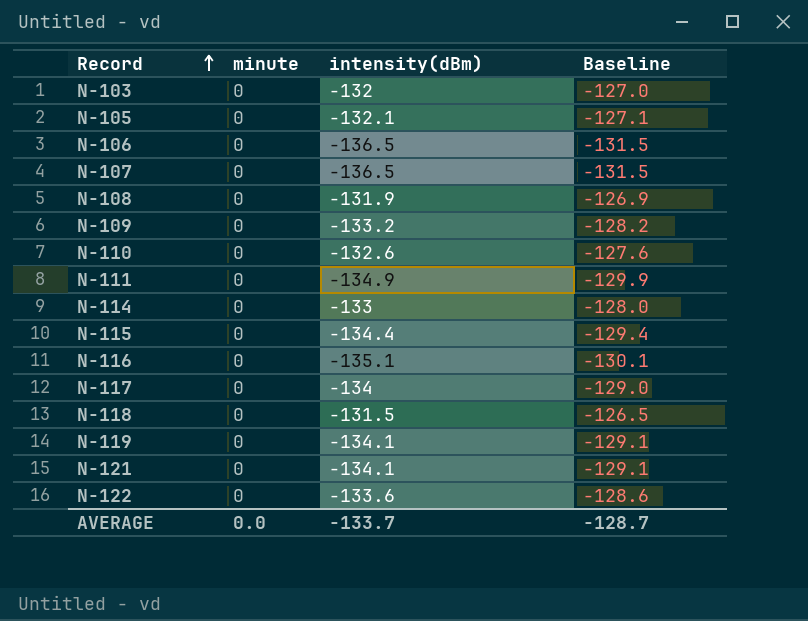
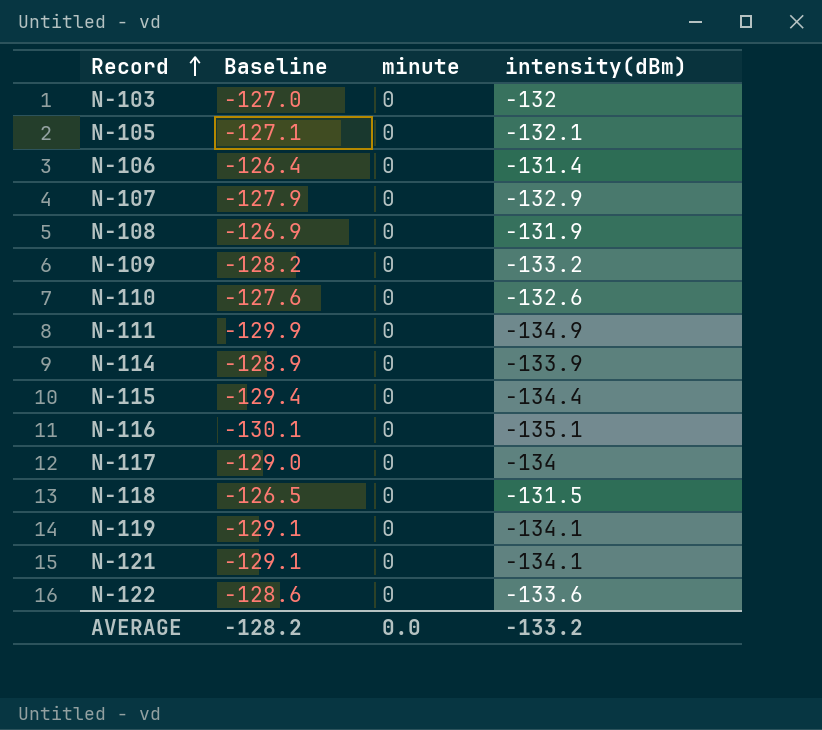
column Baseline | position: 4 -> 2
N-106 | Baseline: -131.5 -> -126.4
N-106 | intensity(dBm): -136.5 -> -131.4
N-107 | Baseline: -131.5 -> -127.9
N-107 | intensity(dBm): -136.5 -> -132.9
N-114 | Baseline: -128.0 -> -128.9
N-114 | intensity(dBm): -133 -> -133.9
AVERAGE | Baseline: -128.7 -> -128.2
AVERAGE | intensity(dBm): -133.7 -> -133.2

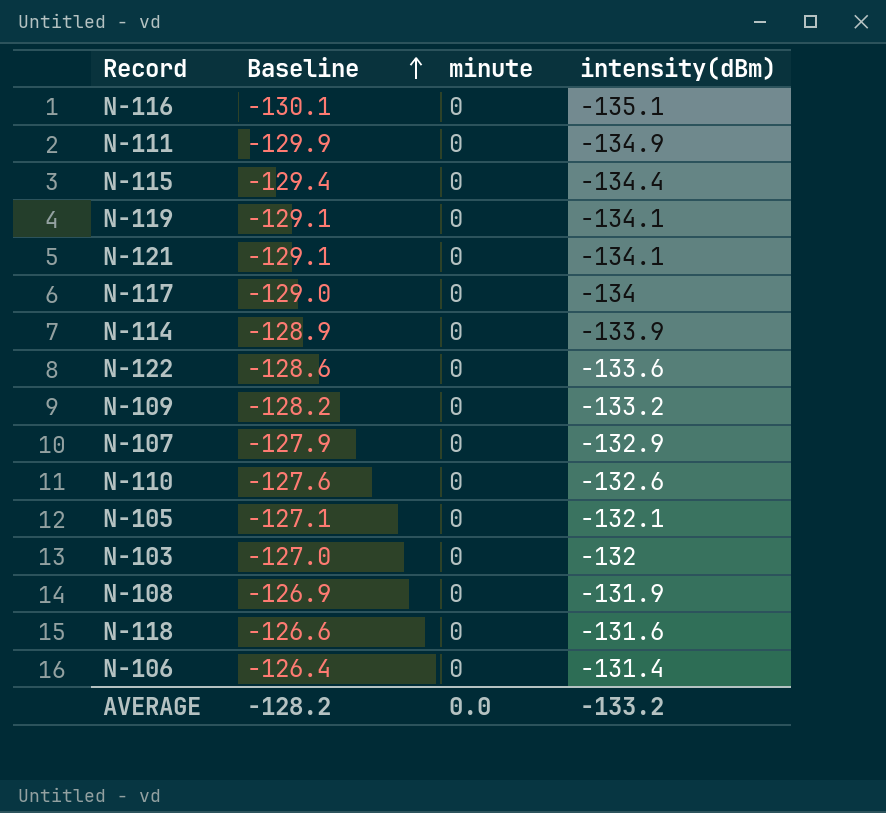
row order: Record ascending -> Baseline ascending
N-118 | Baseline: -126.5 -> -126.6
N-118 | intensity(dBm): -131.5 -> -131.6

